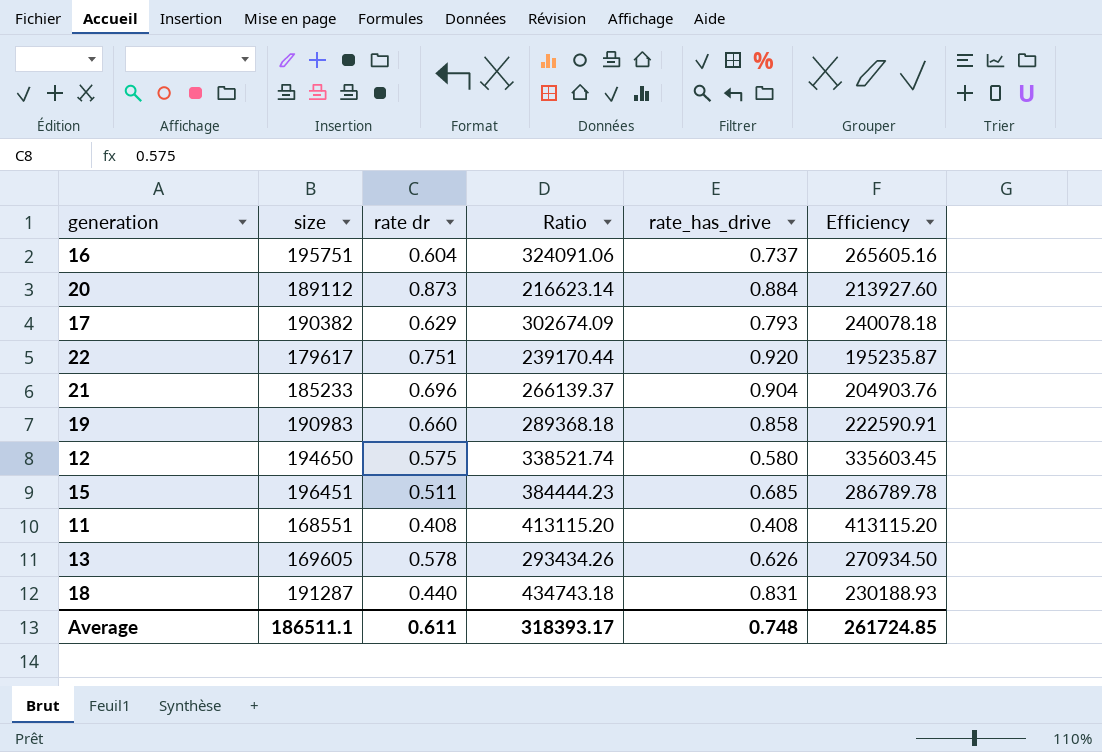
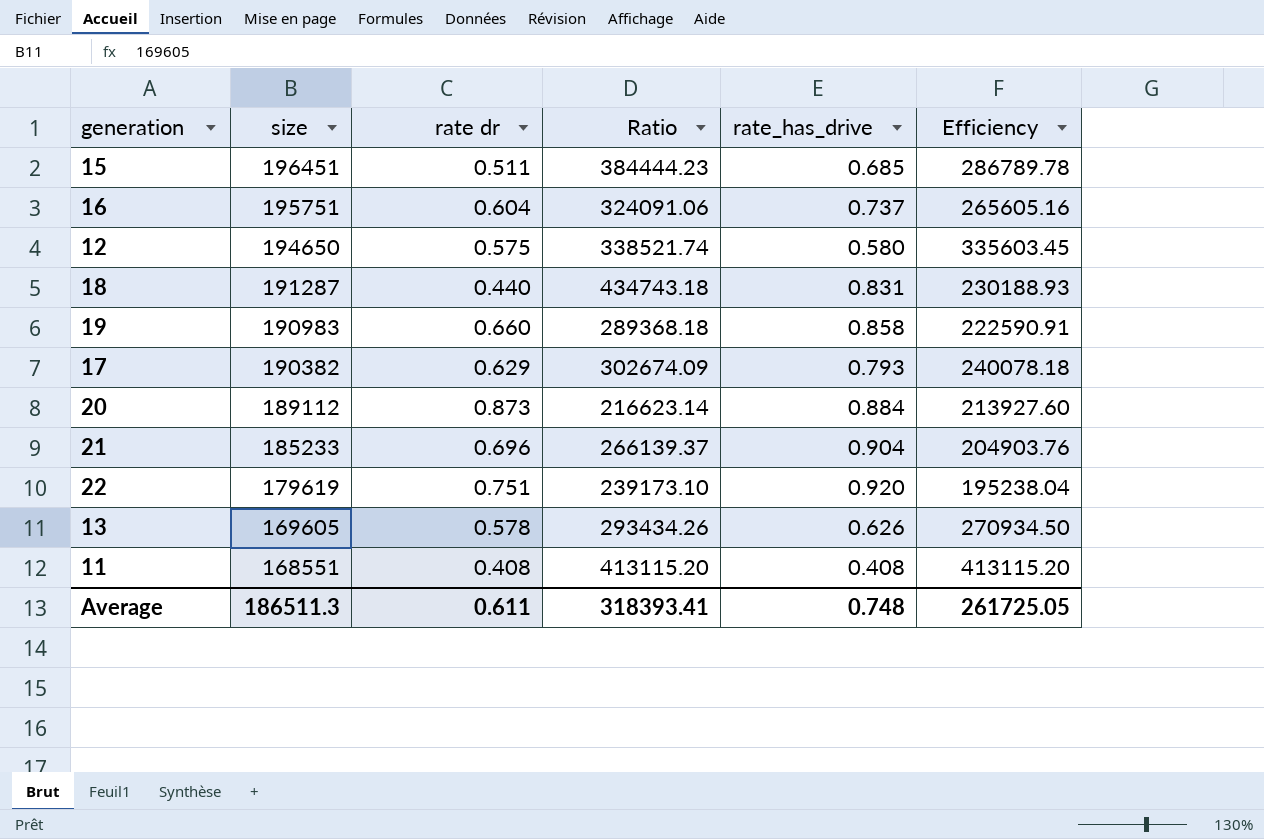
row order: none -> size descending
22 | size: 179617 -> 179619
22 | Ratio: 239170.44 -> 239173.10
22 | Efficiency: 195235.87 -> 195238.04
Average | size: 186511.1 -> 186511.3
Average | Ratio: 318393.17 -> 318393.41
Average | Efficiency: 261724.85 -> 261725.05

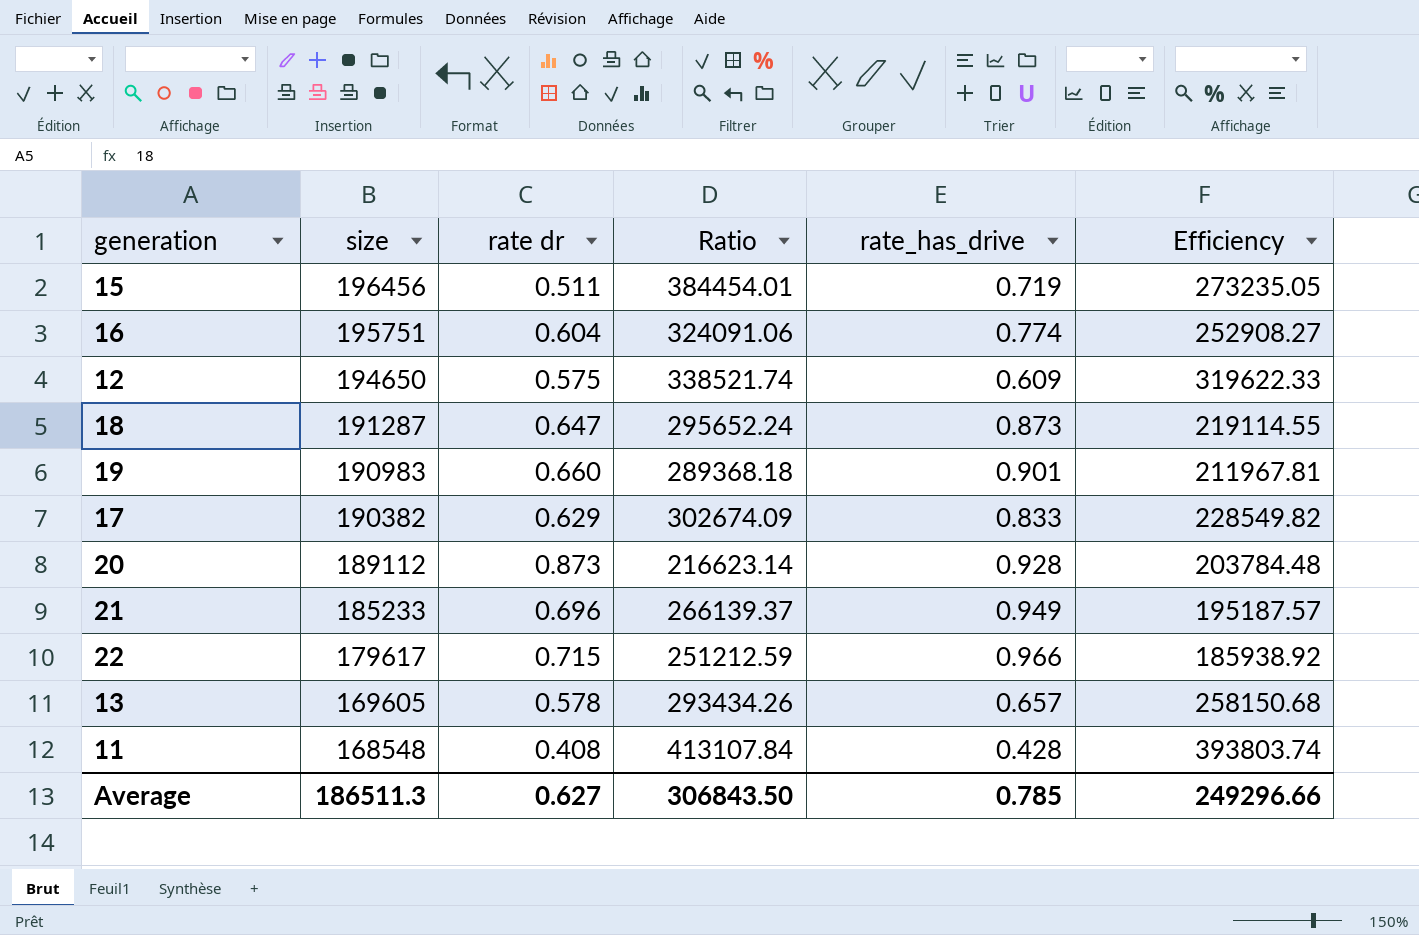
15 | size: 196451 -> 196456
15 | Ratio: 384444.23 -> 384454.01
15 | rate_has_drive: 0.685 -> 0.719
15 | Efficiency: 286789.78 -> 273235.05
16 | rate_has_drive: 0.737 -> 0.774
16 | Efficiency: 265605.16 -> 252908.27
12 | rate_has_drive: 0.580 -> 0.609
12 | Efficiency: 335603.45 -> 319622.33
18 | rate dr: 0.440 -> 0.647
18 | Ratio: 434743.18 -> 295652.24
18 | rate_has_drive: 0.831 -> 0.873
18 | Efficiency: 230188.93 -> 219114.55
19 | rate_has_drive: 0.858 -> 0.901
19 | Efficiency: 222590.91 -> 211967.81
17 | rate_has_drive: 0.793 -> 0.833
17 | Efficiency: 240078.18 -> 228549.82
20 | rate_has_drive: 0.884 -> 0.928
20 | Efficiency: 213927.60 -> 203784.48
21 | rate_has_drive: 0.904 -> 0.949
21 | Efficiency: 204903.76 -> 195187.57
22 | size: 179619 -> 179617
22 | rate dr: 0.751 -> 0.715
22 | Ratio: 239173.10 -> 251212.59
22 | rate_has_drive: 0.920 -> 0.966
22 | Efficiency: 195238.04 -> 185938.92
13 | rate_has_drive: 0.626 -> 0.657
13 | Efficiency: 270934.50 -> 258150.68
11 | size: 168551 -> 168548
11 | Ratio: 413115.20 -> 413107.84
11 | rate_has_drive: 0.408 -> 0.428
11 | Efficiency: 413115.20 -> 393803.74
Average | rate dr: 0.611 -> 0.627
Average | Ratio: 318393.41 -> 306843.50
Average | rate_has_drive: 0.748 -> 0.785
Average | Efficiency: 261725.05 -> 249296.66

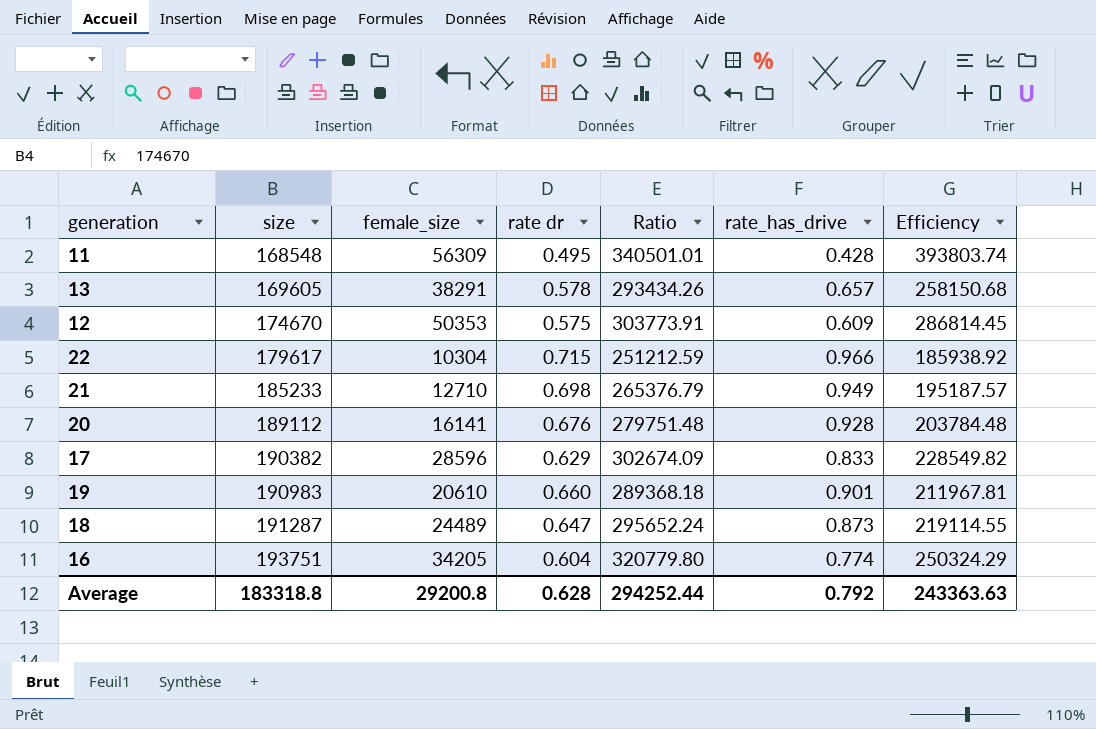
row order: size descending -> size ascending
column female_size | position: none -> 3
row 15: 196456 | 0.511 | 384454.01 | 0.719 | 273235.05 -> none
11 | rate dr: 0.408 -> 0.495
11 | Ratio: 413107.84 -> 340501.01
12 | size: 194650 -> 174670
12 | Ratio: 338521.74 -> 303773.91
12 | Efficiency: 319622.33 -> 286814.45
21 | rate dr: 0.696 -> 0.698
21 | Ratio: 266139.37 -> 265376.79
20 | rate dr: 0.873 -> 0.676
20 | Ratio: 216623.14 -> 279751.48
16 | size: 195751 -> 193751
16 | Ratio: 324091.06 -> 320779.80
16 | Efficiency: 252908.27 -> 250324.29
Average | size: 186511.3 -> 183318.8
Average | rate dr: 0.627 -> 0.628
Average | Ratio: 306843.50 -> 294252.44
Average | rate_has_drive: 0.785 -> 0.792
Average | Efficiency: 249296.66 -> 243363.63

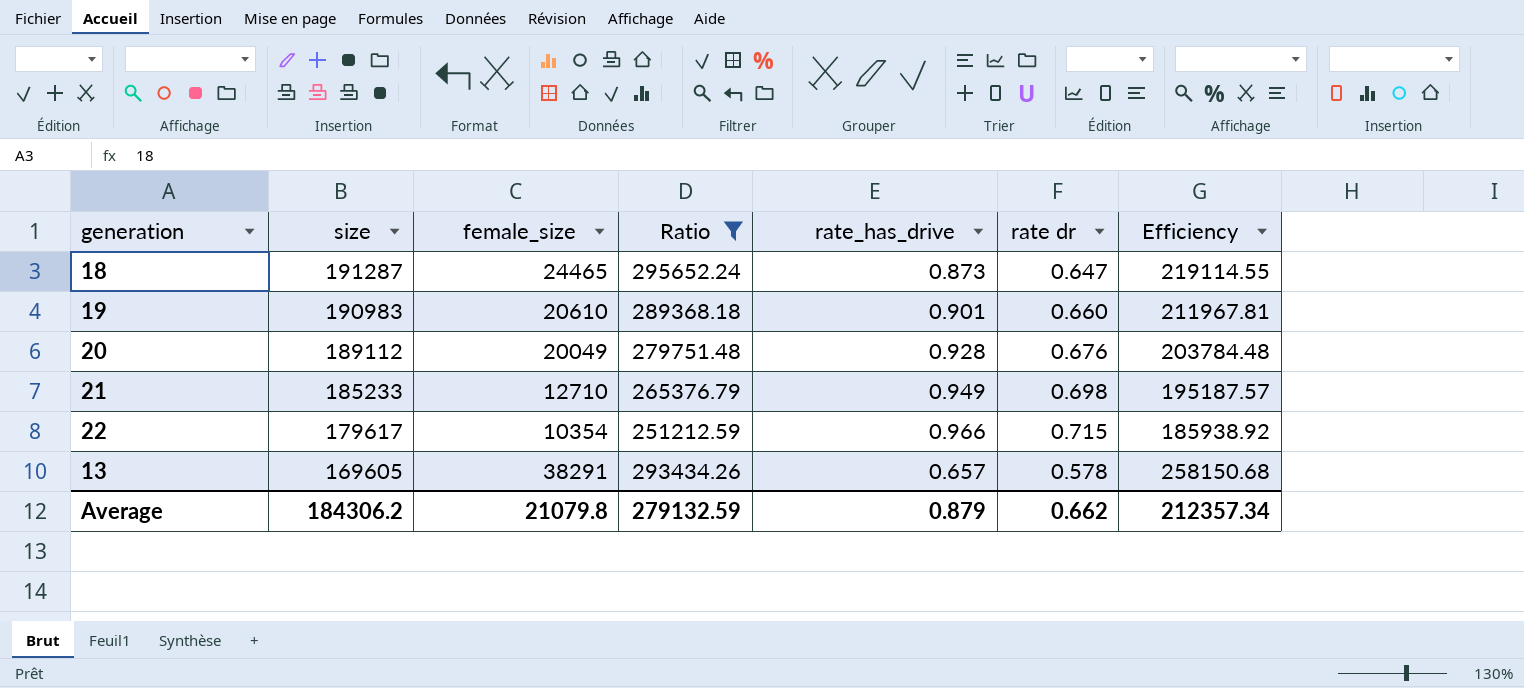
filter: none -> Ratio <= 295652.24
row order: size ascending -> size descending
column rate dr | position: 4 -> 6
18 | female_size: 24489 -> 24465
20 | female_size: 16141 -> 20049
22 | female_size: 10304 -> 10354
Average | size: 183318.8 -> 184306.2
Average | female_size: 29200.8 -> 21079.8
Average | Ratio: 294252.44 -> 279132.59
Average | rate_has_drive: 0.792 -> 0.879
Average | rate dr: 0.628 -> 0.662
Average | Efficiency: 243363.63 -> 212357.34

